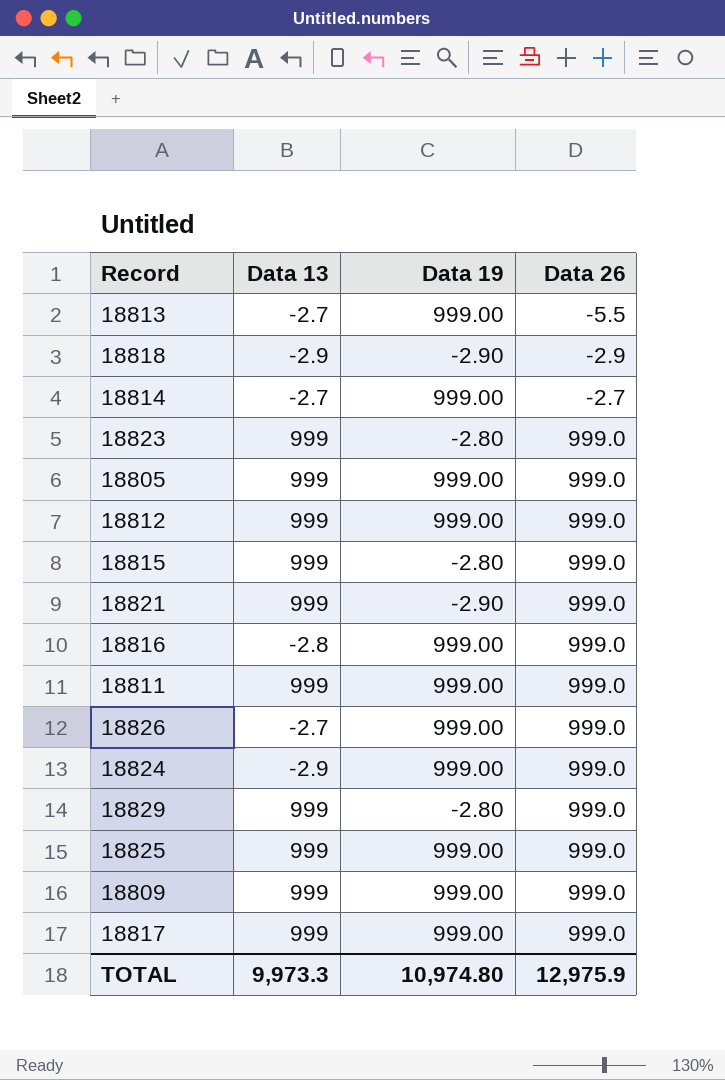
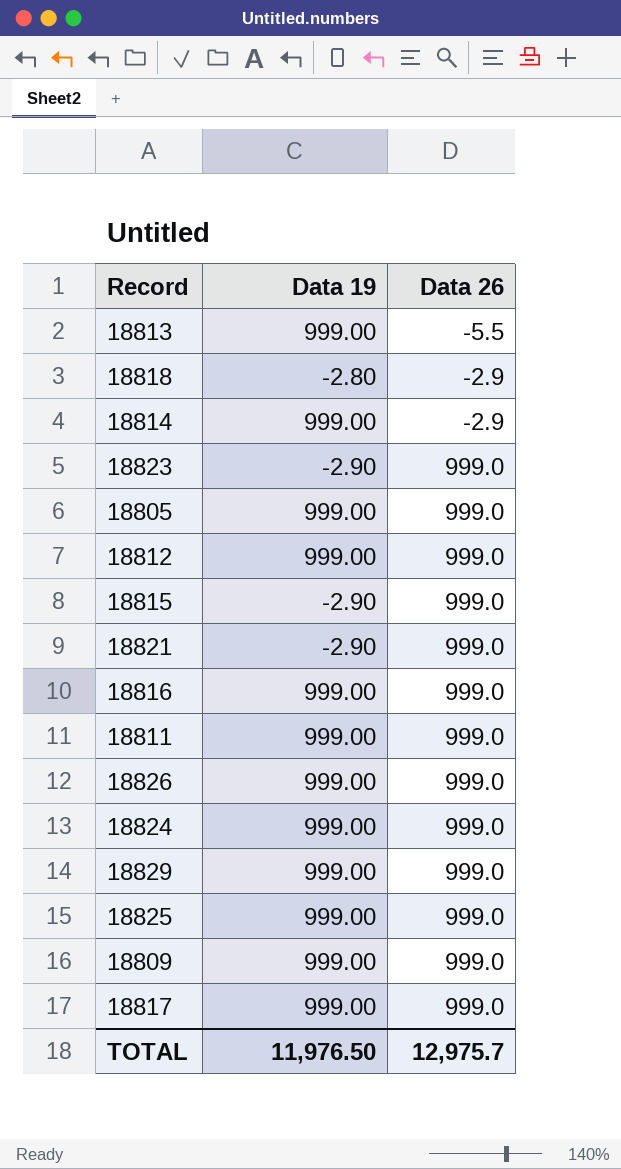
column Data 13 | position: 2 -> none
18818 | Data 19: -2.90 -> -2.80
18814 | Data 26: -2.7 -> -2.9
18823 | Data 19: -2.80 -> -2.90
18815 | Data 19: -2.80 -> -2.90
18829 | Data 19: -2.80 -> 999.00
TOTAL | Data 19: 10,974.80 -> 11,976.50
TOTAL | Data 26: 12,975.9 -> 12,975.7

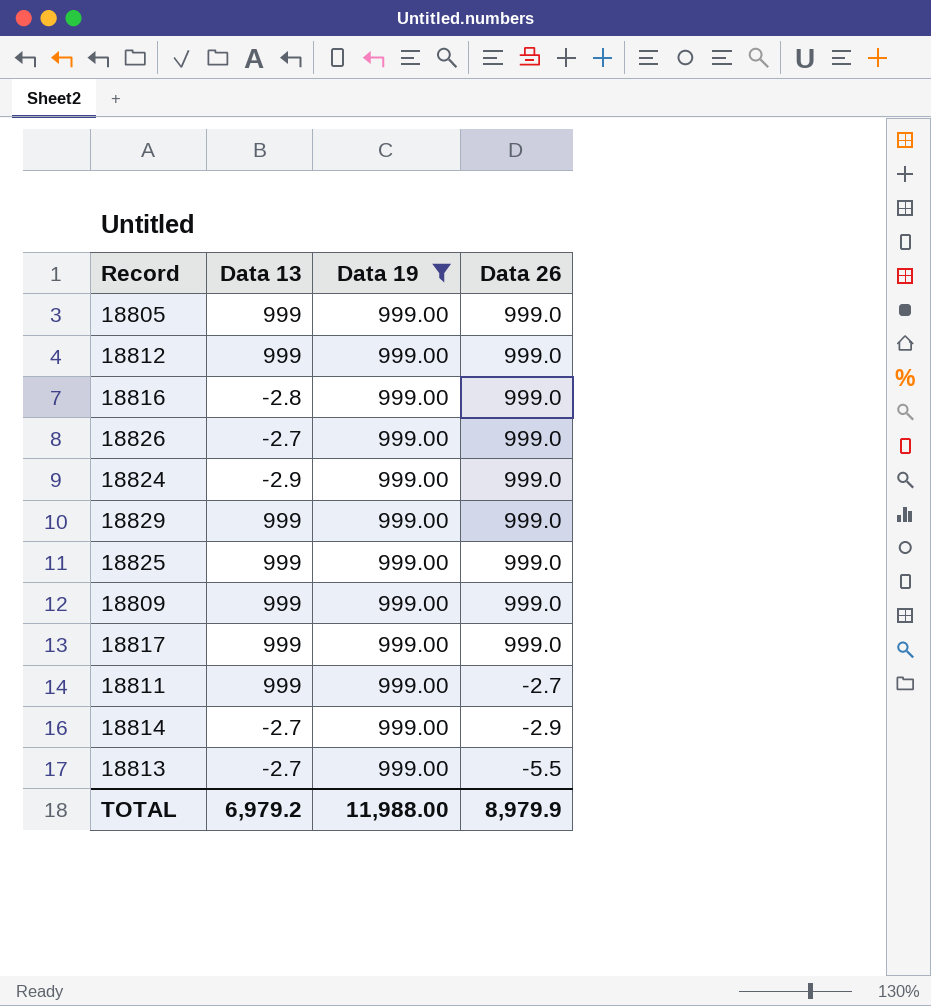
filter: none -> Data 19 = 999.00
row order: Data 26 ascending -> Data 26 descending
column Data 13 | position: none -> 2
18811 | Data 26: 999.0 -> -2.7
TOTAL | Data 19: 11,976.50 -> 11,988.00
TOTAL | Data 26: 12,975.7 -> 8,979.9

